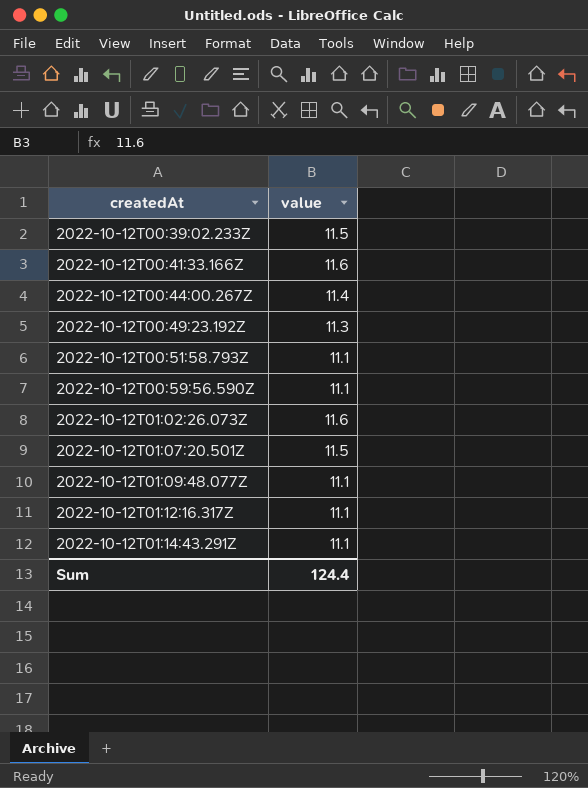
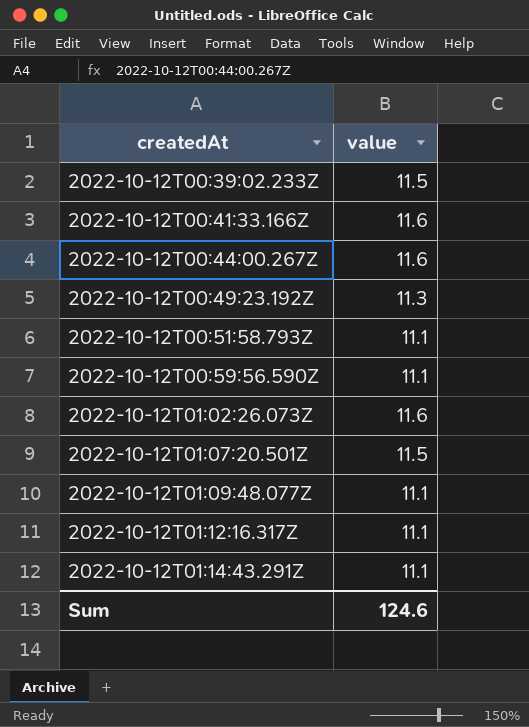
2022-10-12T00:44:00.267Z | value: 11.4 -> 11.6
Sum | value: 124.4 -> 124.6

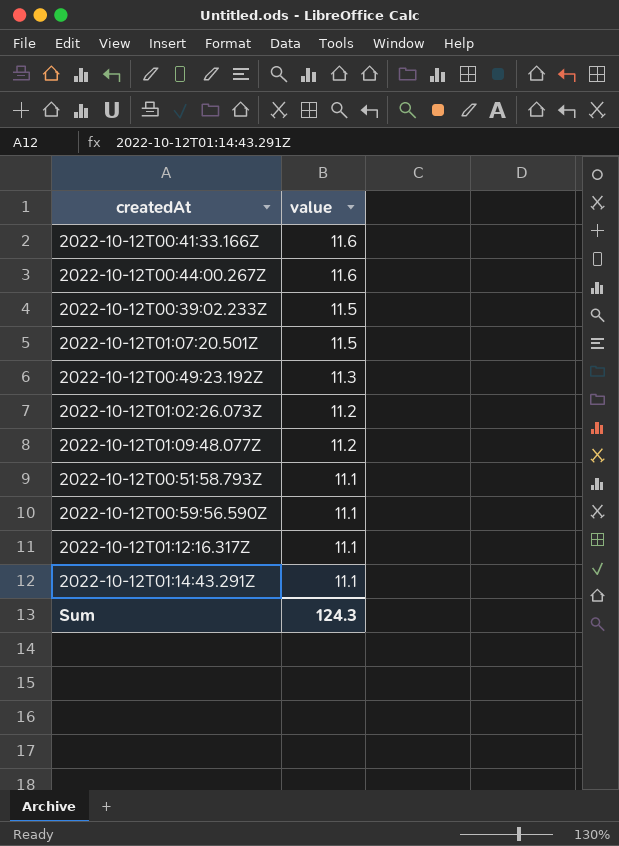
row order: createdAt ascending -> value descending
2022-10-12T01:02:26.073Z | value: 11.6 -> 11.2
2022-10-12T01:09:48.077Z | value: 11.1 -> 11.2
Sum | value: 124.6 -> 124.3

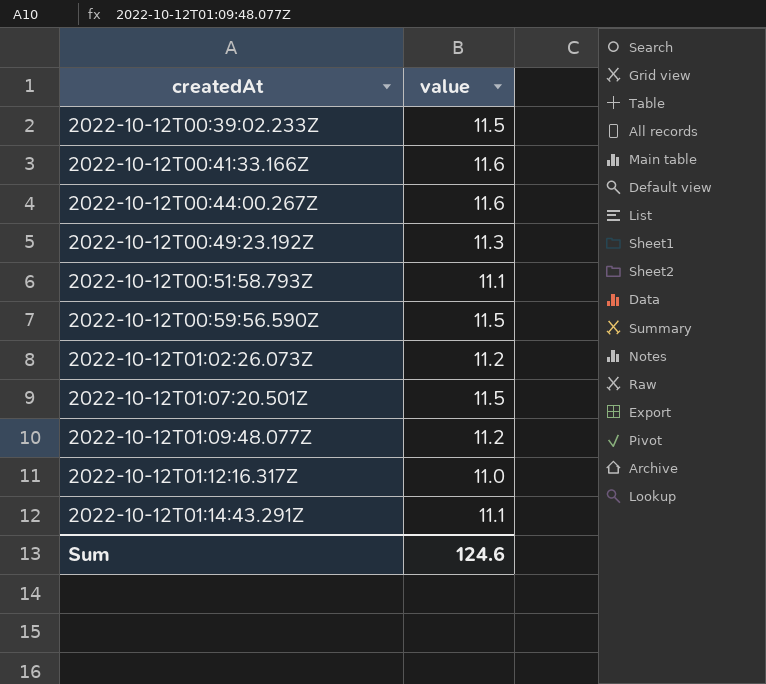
row order: value descending -> createdAt ascending
2022-10-12T00:59:56.590Z | value: 11.1 -> 11.5
2022-10-12T01:12:16.317Z | value: 11.1 -> 11.0
Sum | value: 124.3 -> 124.6

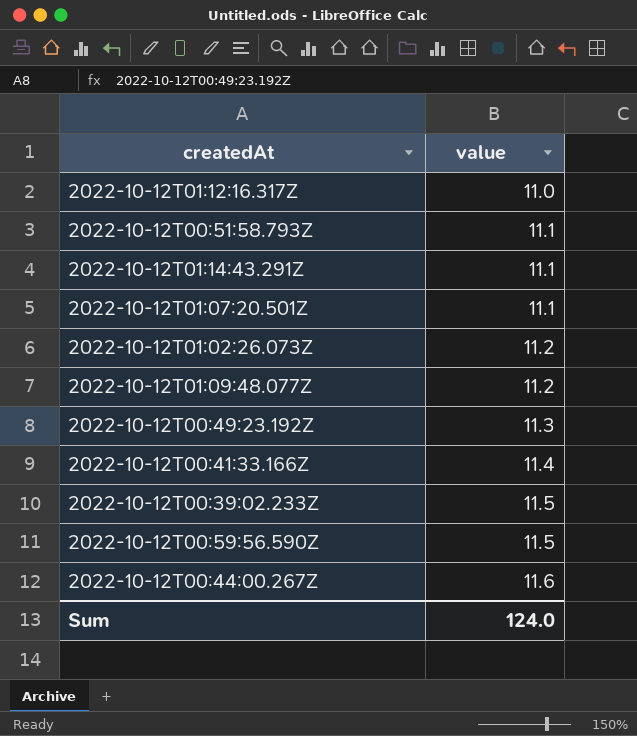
row order: createdAt ascending -> value ascending
2022-10-12T01:07:20.501Z | value: 11.5 -> 11.1
2022-10-12T00:41:33.166Z | value: 11.6 -> 11.4
Sum | value: 124.6 -> 124.0

